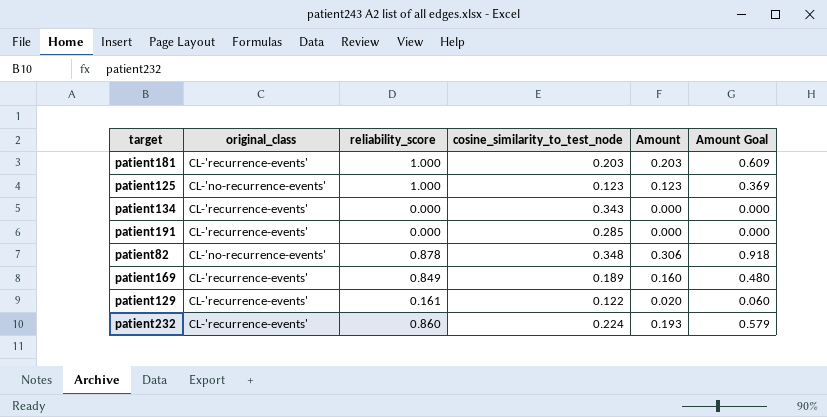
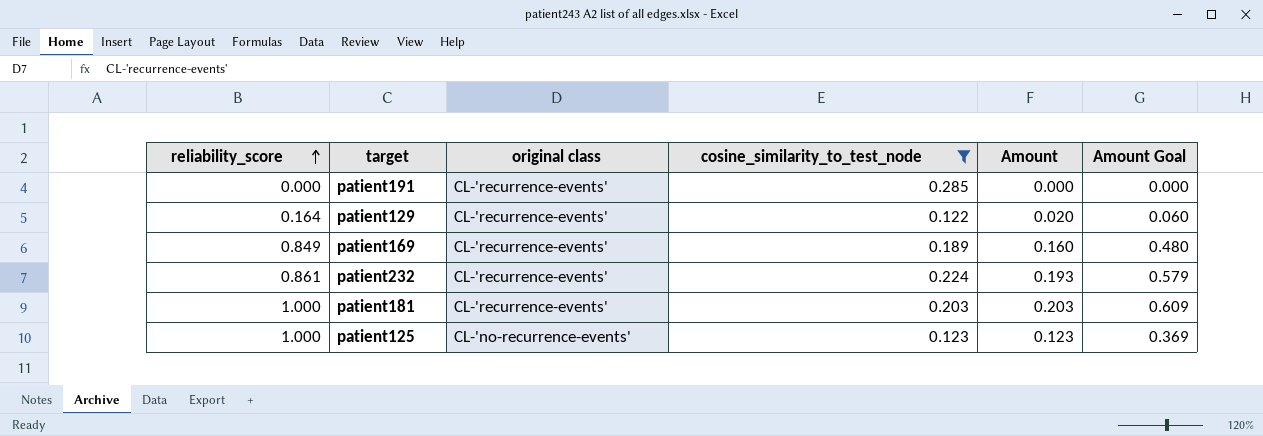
filter: none -> cosine_similarity_to_test_node <= 0.285
row order: none -> reliability_score ascending
column reliability_score | position: 3 -> 1
column name: original_class -> original class
patient129 | reliability_score: 0.161 -> 0.164
patient232 | reliability_score: 0.860 -> 0.861

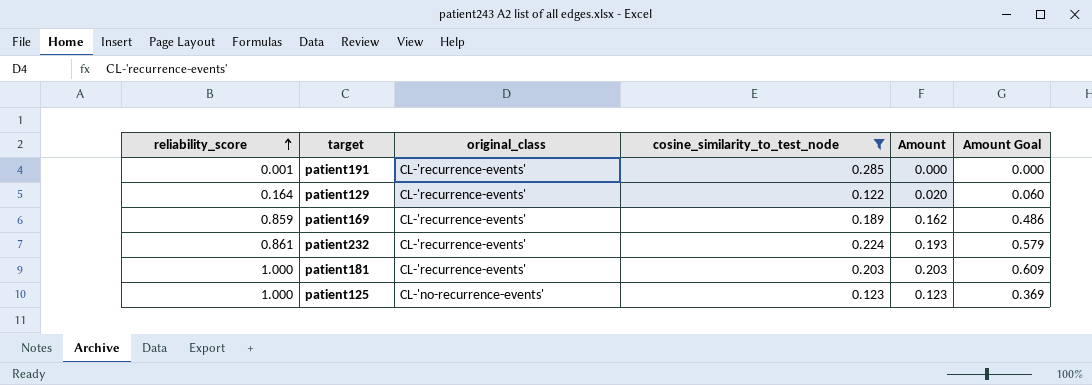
column name: original class -> original_class
patient191 | reliability_score: 0.000 -> 0.001
patient169 | reliability_score: 0.849 -> 0.859
patient169 | Amount: 0.160 -> 0.162
patient169 | Amount Goal: 0.480 -> 0.486

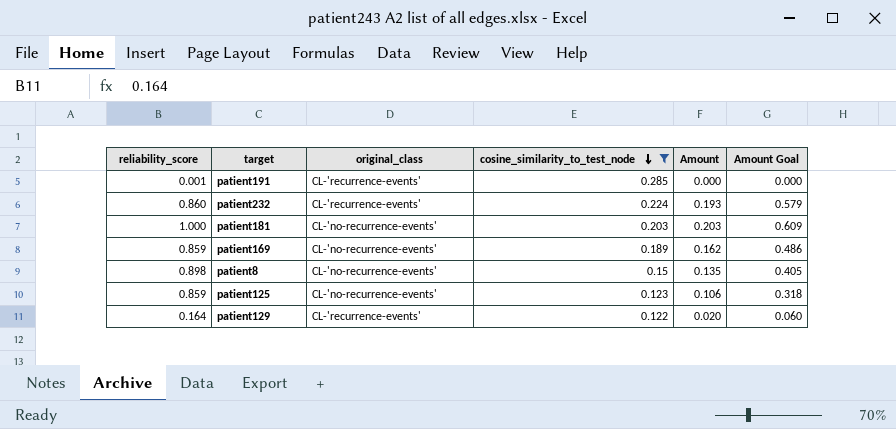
row order: reliability_score ascending -> cosine_similarity_to_test_node descending
patient232 | reliability_score: 0.861 -> 0.860
patient181 | original_class: CL-'recurrence-events' -> CL-'no-recurrence-events'
patient169 | original_class: CL-'recurrence-events' -> CL-'no-recurrence-events'
row patient8: none -> 0.898 | CL-'no-recurrence-events' | 0.15 | 0.135 | 0.405
patient125 | reliability_score: 1.000 -> 0.859
patient125 | Amount: 0.123 -> 0.106
patient125 | Amount Goal: 0.369 -> 0.318

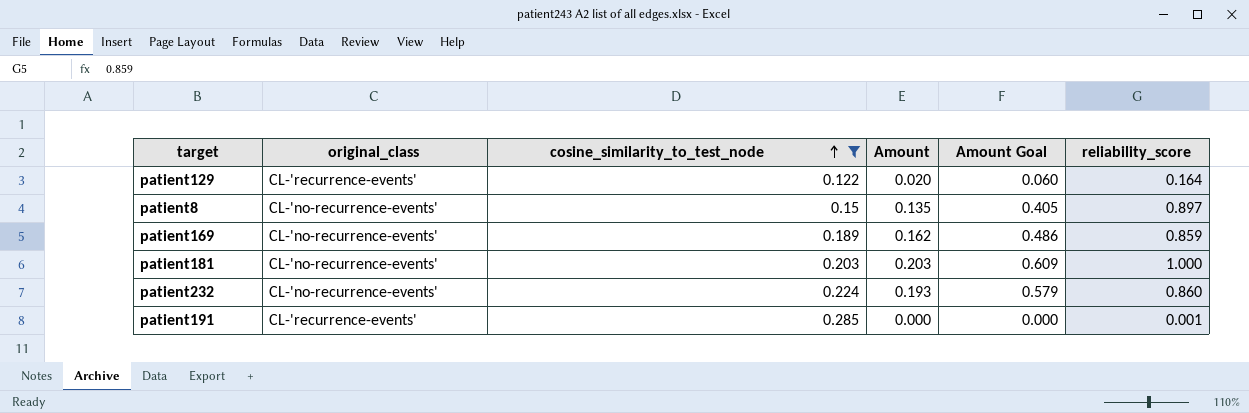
row order: cosine_similarity_to_test_node descending -> cosine_similarity_to_test_node ascending
column reliability_score | position: 1 -> 6
row patient125: 0.859 | CL-'no-recurrence-events' | 0.123 | 0.106 | 0.318 -> none
patient8 | reliability_score: 0.898 -> 0.897
patient232 | original_class: CL-'recurrence-events' -> CL-'no-recurrence-events'

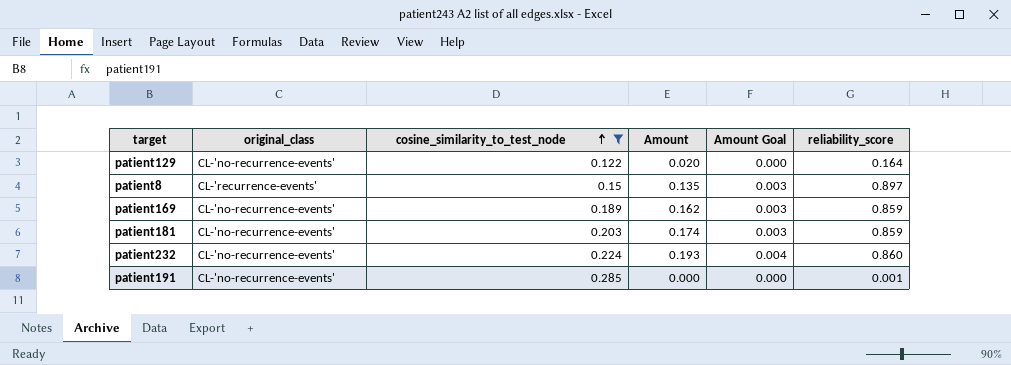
column Amount Goal | formula: [Amount] * 3 -> [Amount] * 0.02
patient129 | original_class: CL-'recurrence-events' -> CL-'no-recurrence-events'
patient8 | original_class: CL-'no-recurrence-events' -> CL-'recurrence-events'
patient181 | Amount: 0.203 -> 0.174
patient181 | reliability_score: 1.000 -> 0.859
patient191 | original_class: CL-'recurrence-events' -> CL-'no-recurrence-events'

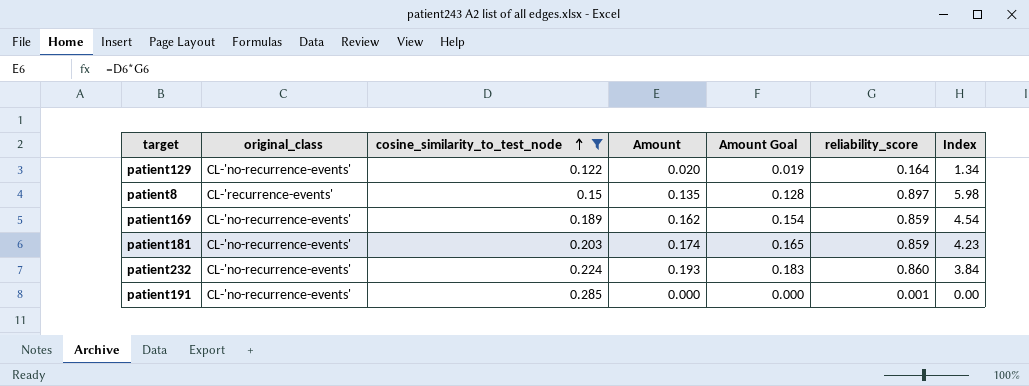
column Amount Goal | formula: [Amount] * 0.02 -> [Amount] * 0.95
column Index | formula: none -> [reliability_score] / [cosine_similarity_to_test_node]

